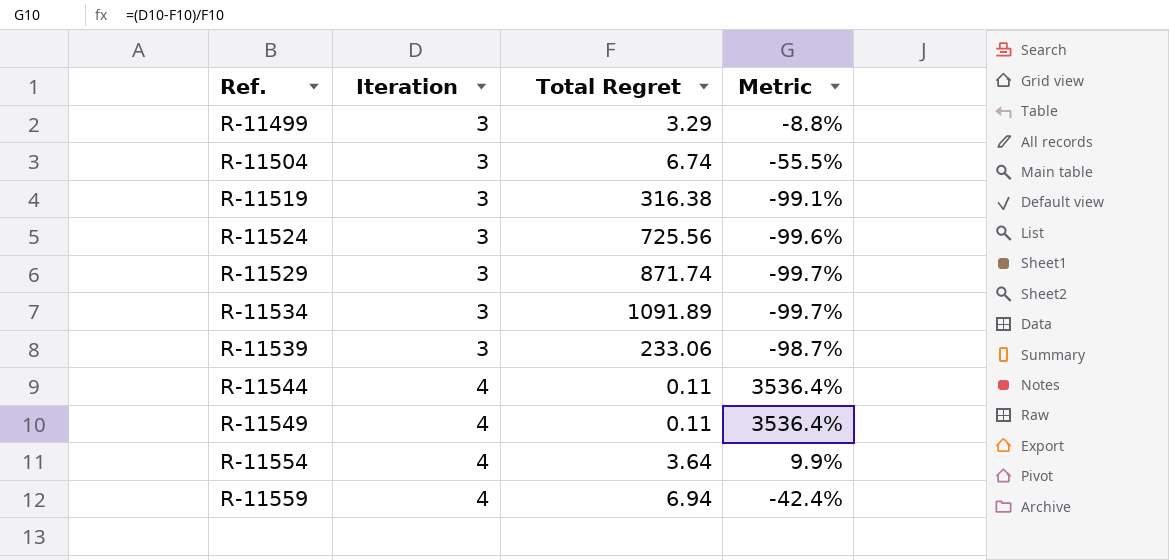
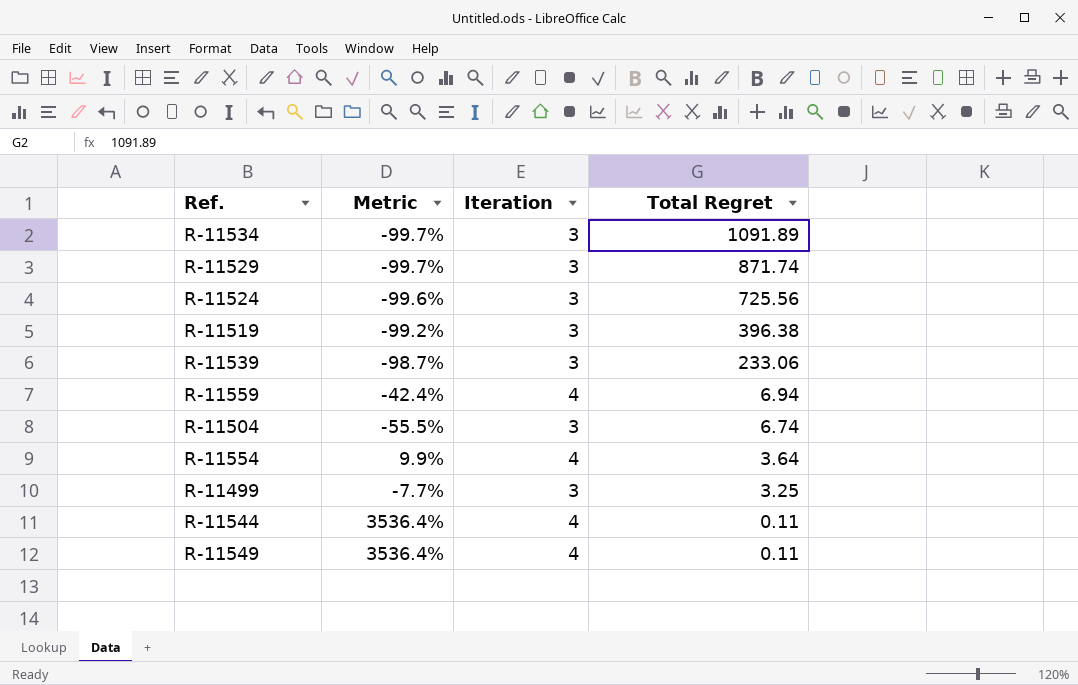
row order: Ref. ascending -> Total Regret descending
column Metric | position: 4 -> 2
R-11519 | Metric: -99.1% -> -99.2%
R-11519 | Total Regret: 316.38 -> 396.38
R-11499 | Metric: -8.8% -> -7.7%
R-11499 | Total Regret: 3.29 -> 3.25

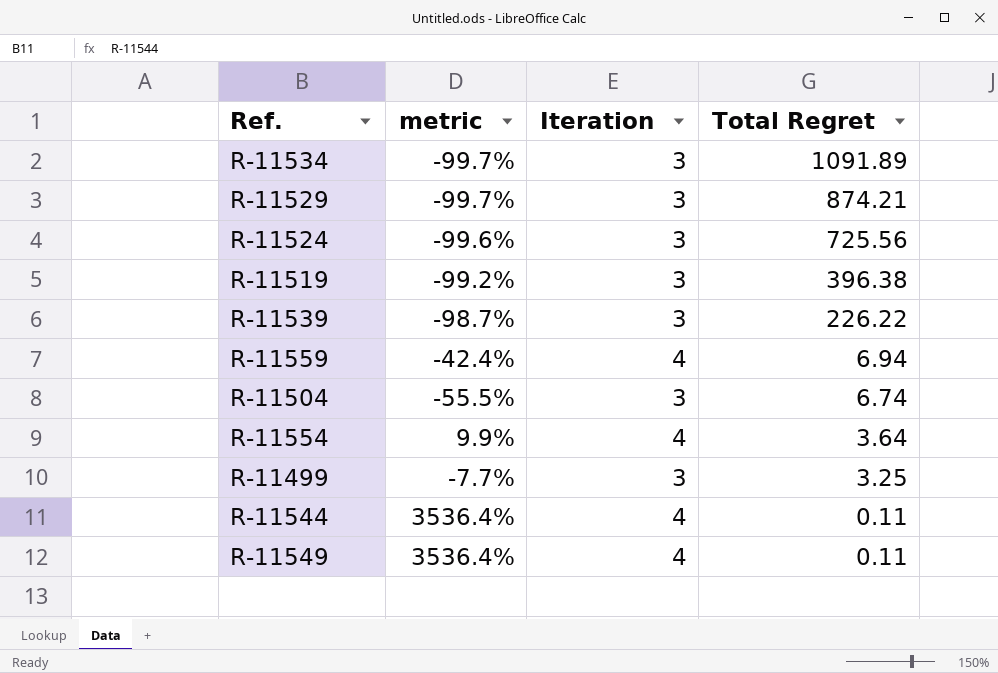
column name: Metric -> metric
R-11529 | Total Regret: 871.74 -> 874.21
R-11539 | Total Regret: 233.06 -> 226.22

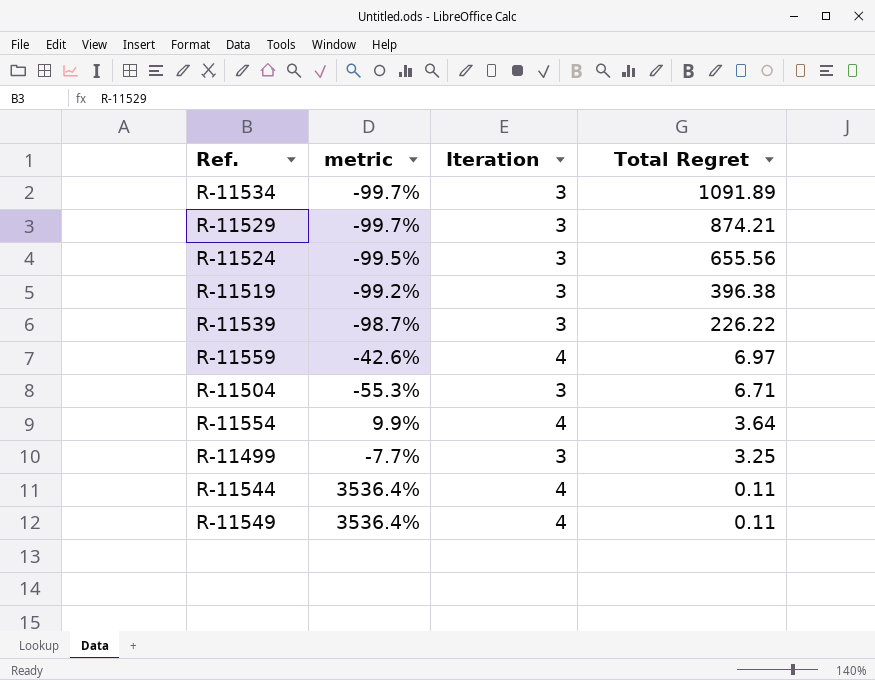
R-11524 | metric: -99.6% -> -99.5%
R-11524 | Total Regret: 725.56 -> 655.56
R-11559 | metric: -42.4% -> -42.6%
R-11559 | Total Regret: 6.94 -> 6.97
R-11504 | metric: -55.5% -> -55.3%
R-11504 | Total Regret: 6.74 -> 6.71

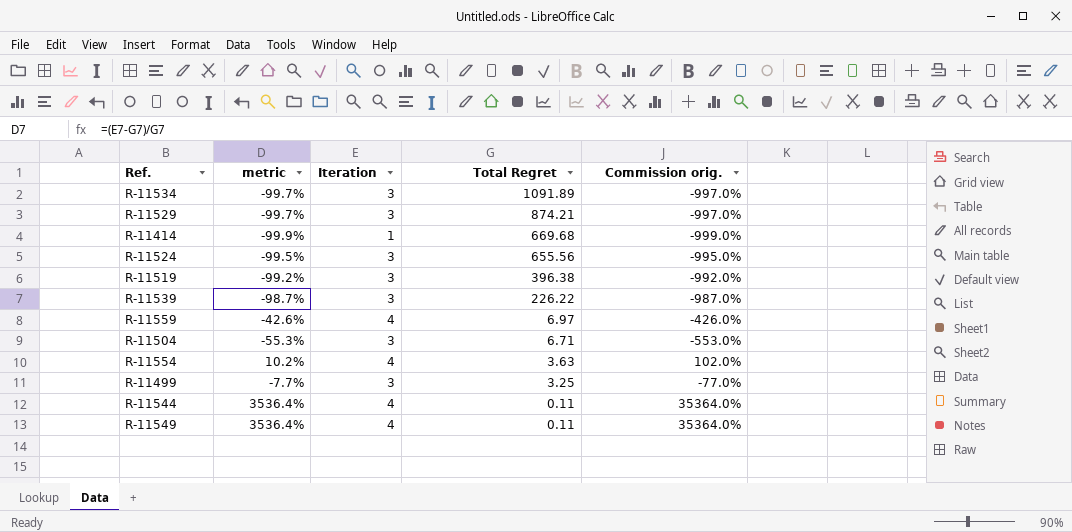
column Commission orig. | formula: none -> [metric] * 10
row R-11414: none -> -99.9% | 1 | 669.68 | -999.0%
R-11554 | metric: 9.9% -> 10.2%
R-11554 | Total Regret: 3.64 -> 3.63

